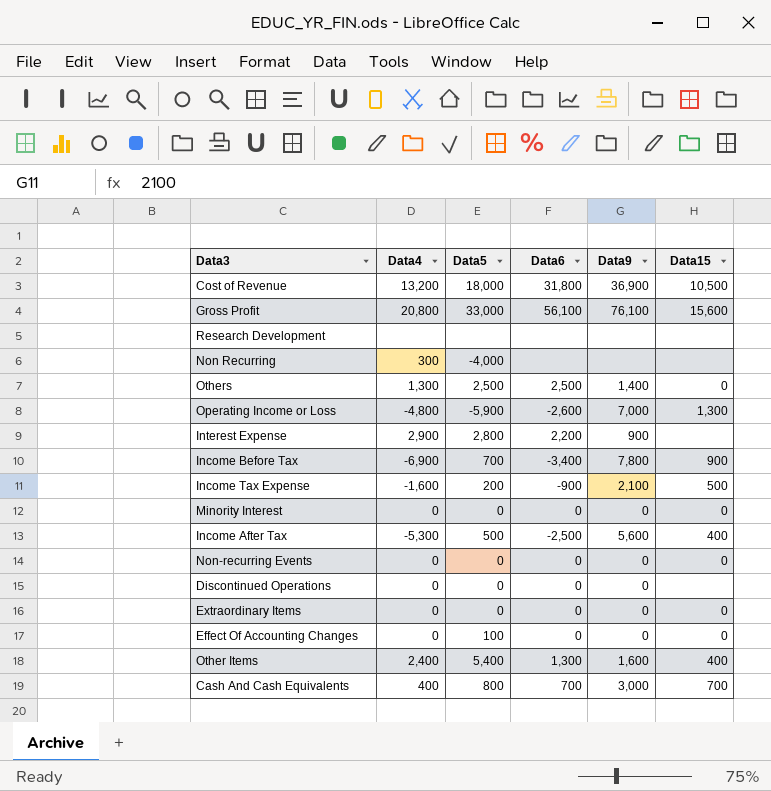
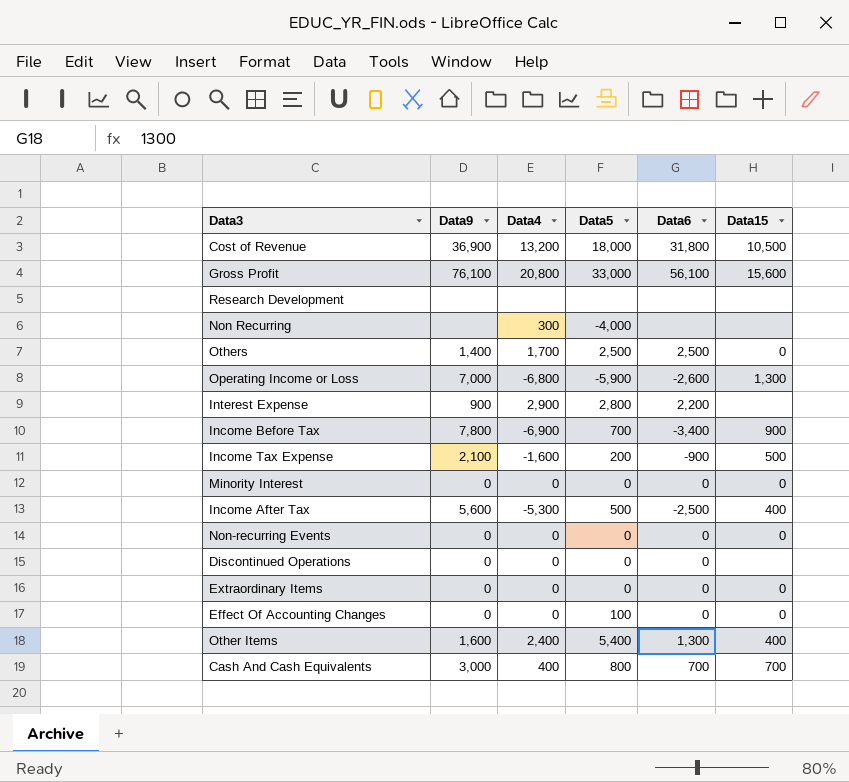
column Data9 | position: 5 -> 2
Others | Data4: 1,300 -> 1,700
Operating Income or Loss | Data4: -4,800 -> -6,800

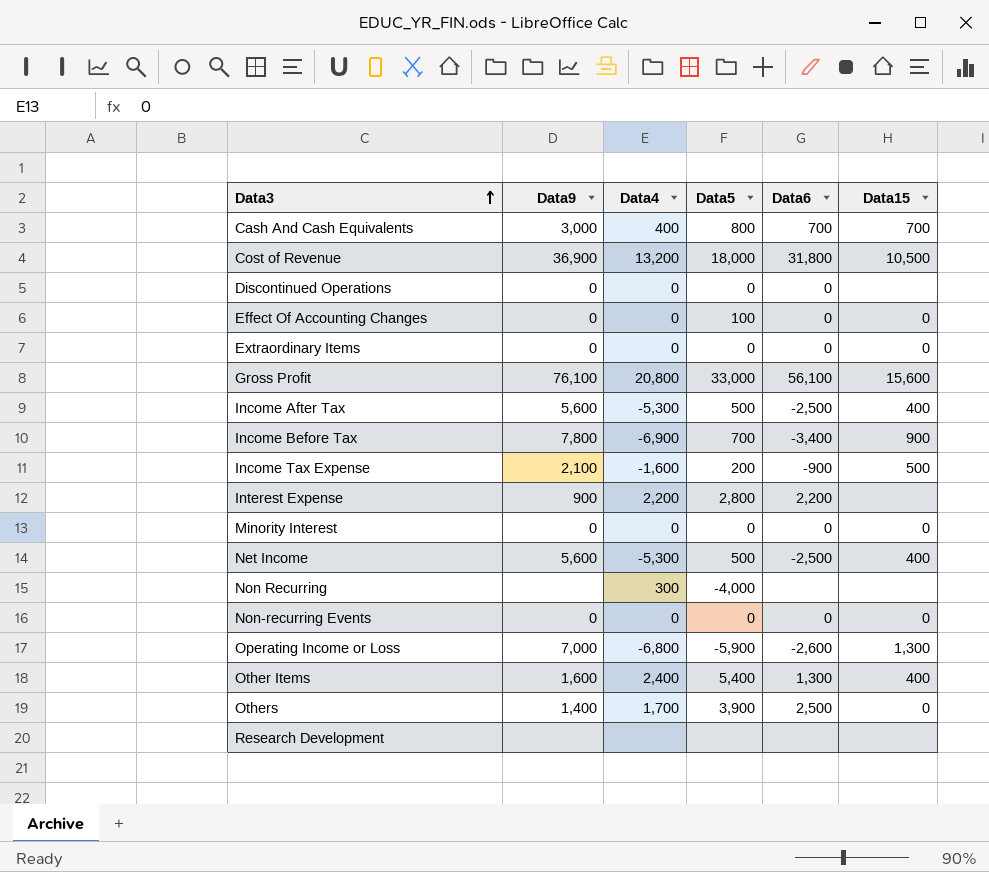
row order: none -> Data3 ascending
Interest Expense | Data4: 2,900 -> 2,200
row Net Income: none -> 5,600 | -5,300 | 500 | -2,500 | 400
Others | Data5: 2,500 -> 3,900

